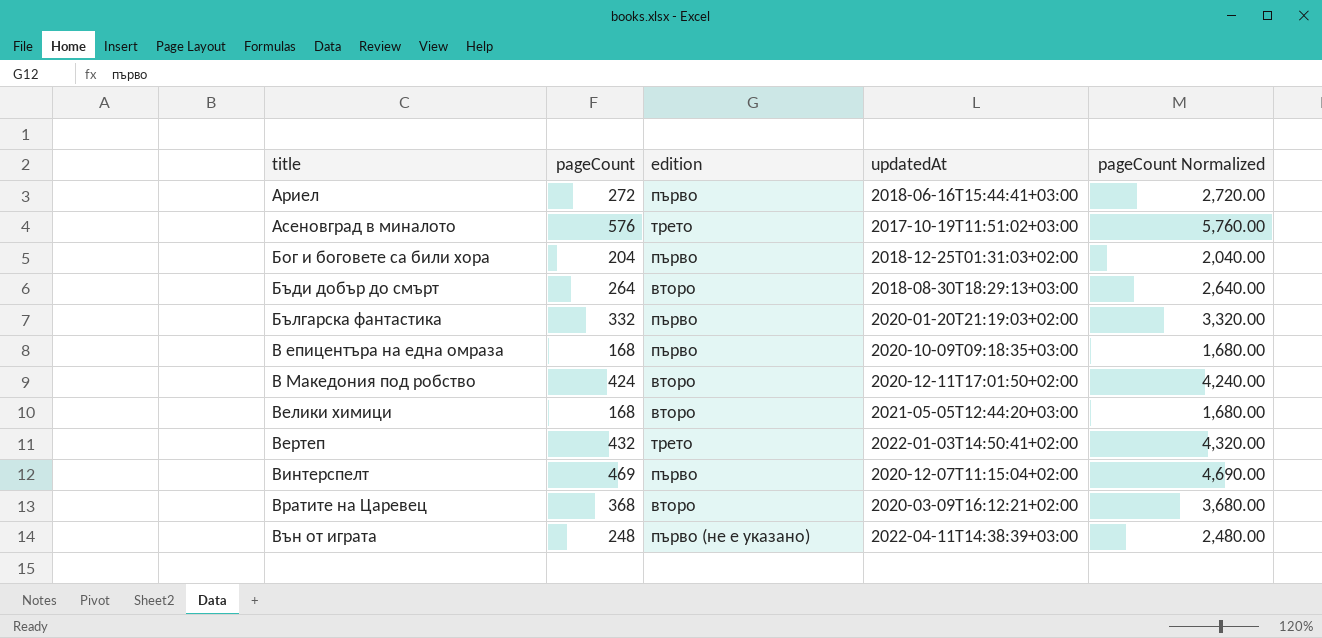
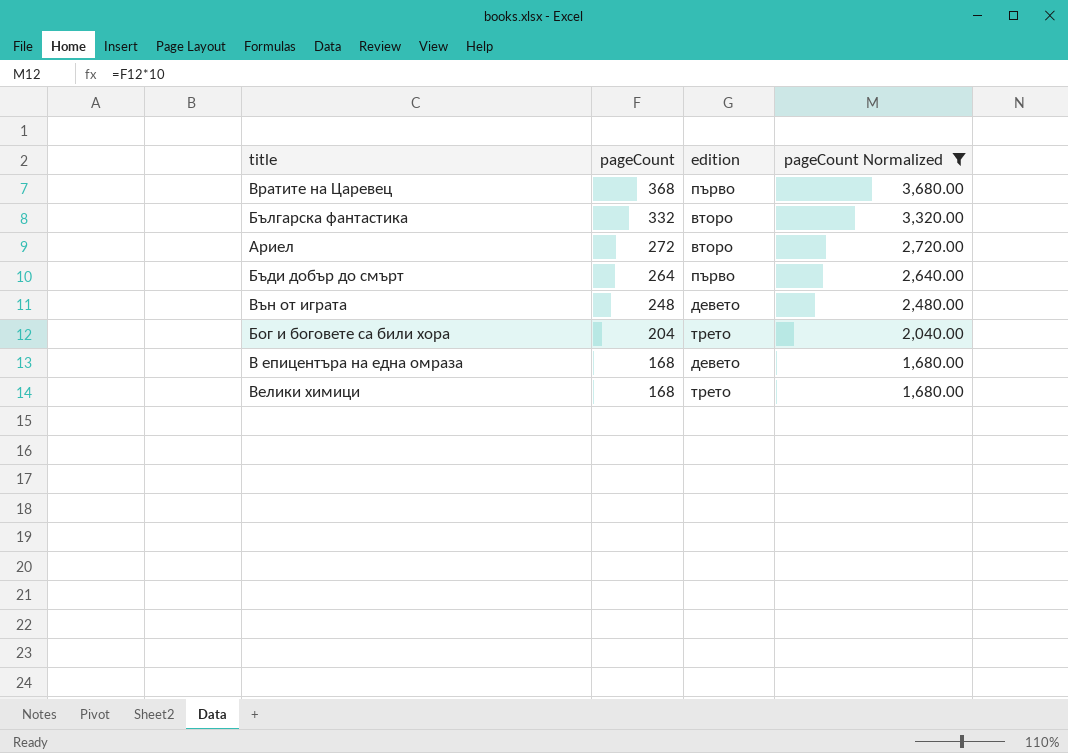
filter: none -> pageCount Normalized <= 3,680.00
row order: title ascending -> pageCount descending
column updatedAt | position: 4 -> none
Вратите на Царевец | edition: второ -> първо
Българска фантастика | edition: първо -> второ
Ариел | edition: първо -> второ
Бъди добър до смърт | edition: второ -> първо
Вън от играта | edition: първо (не е указано) -> девето
Бог и боговете са били хора | edition: първо -> трето
В епицентъра на една омраза | edition: първо -> девето
Велики химици | edition: второ -> трето

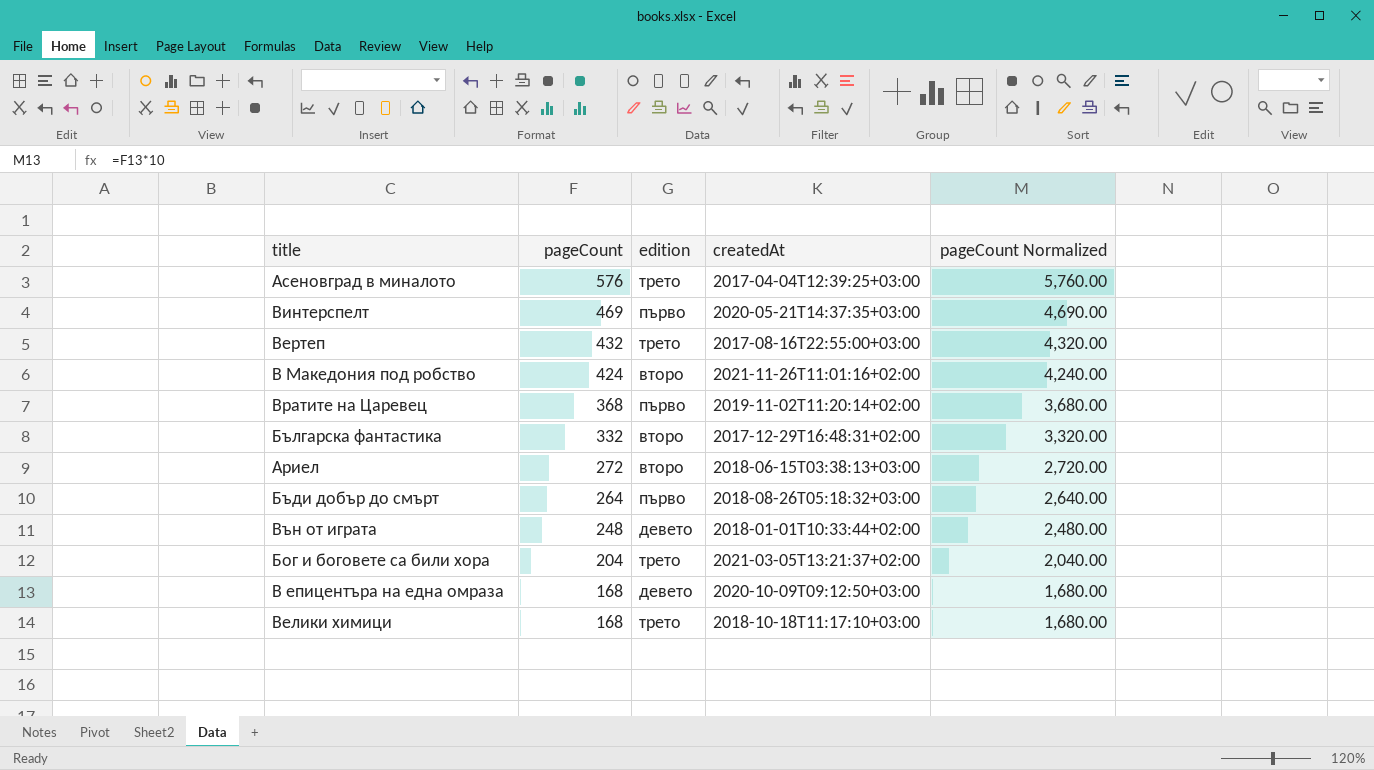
filter: pageCount Normalized <= 3,680.00 -> none
column createdAt | position: none -> 4

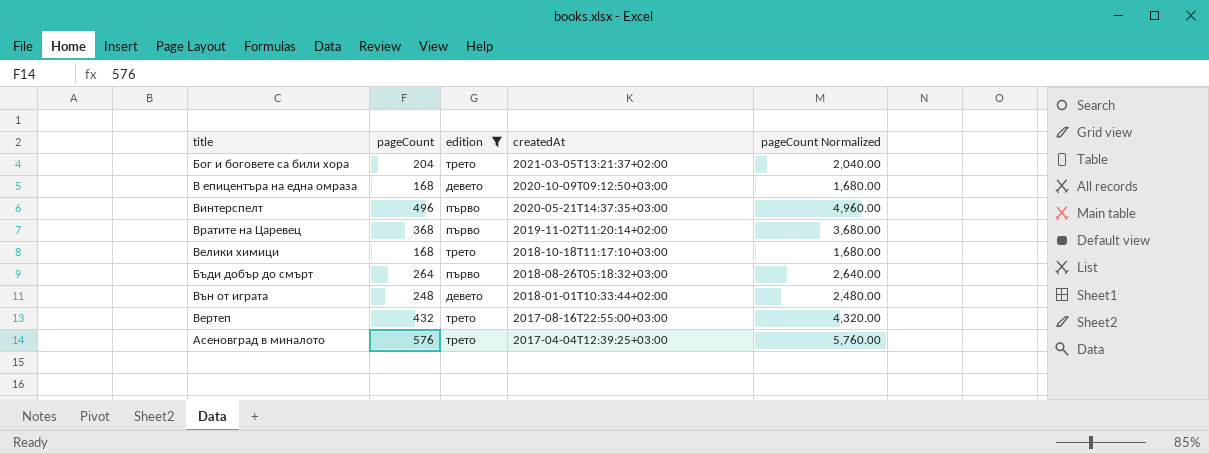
filter: none -> edition != второ
row order: pageCount descending -> createdAt descending
Винтерспелт | pageCount: 469 -> 496
Винтерспелт | pageCount Normalized: 4,690.00 -> 4,960.00

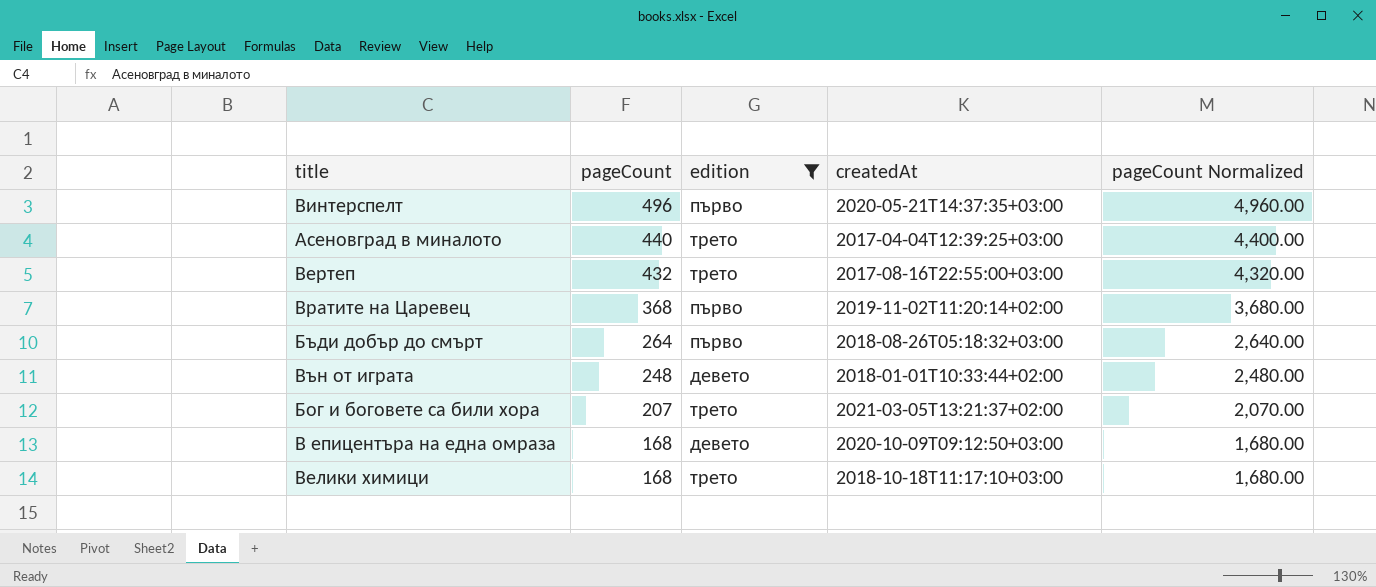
row order: createdAt descending -> pageCount descending
Асеновград в миналото | pageCount: 576 -> 440
Асеновград в миналото | pageCount Normalized: 5,760.00 -> 4,400.00
Бог и боговете са били хора | pageCount: 204 -> 207
Бог и боговете са били хора | pageCount Normalized: 2,040.00 -> 2,070.00

